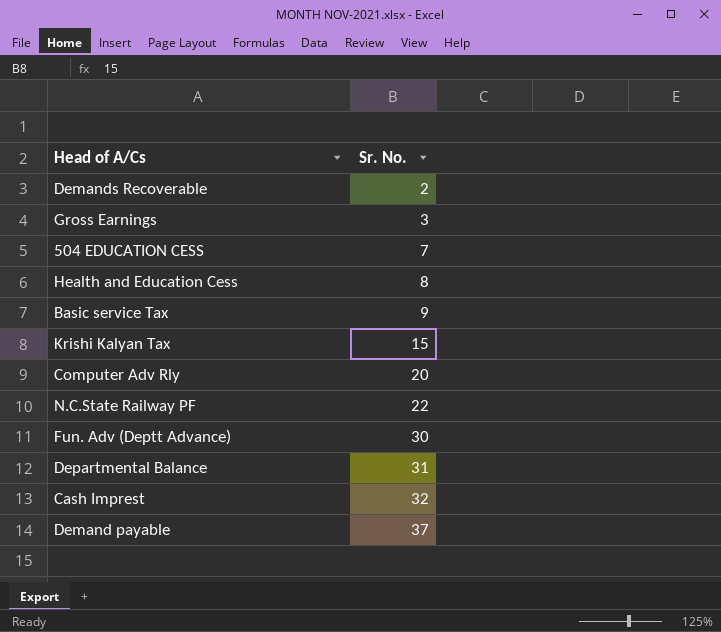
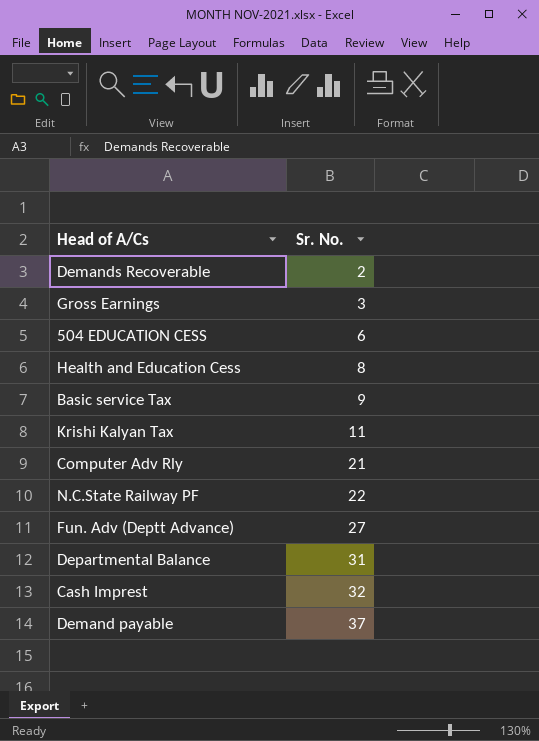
504 EDUCATION CESS | Sr. No.: 7 -> 6
Krishi Kalyan Tax | Sr. No.: 15 -> 11
Computer Adv Rly | Sr. No.: 20 -> 21
Fun. Adv (Deptt Advance) | Sr. No.: 30 -> 27

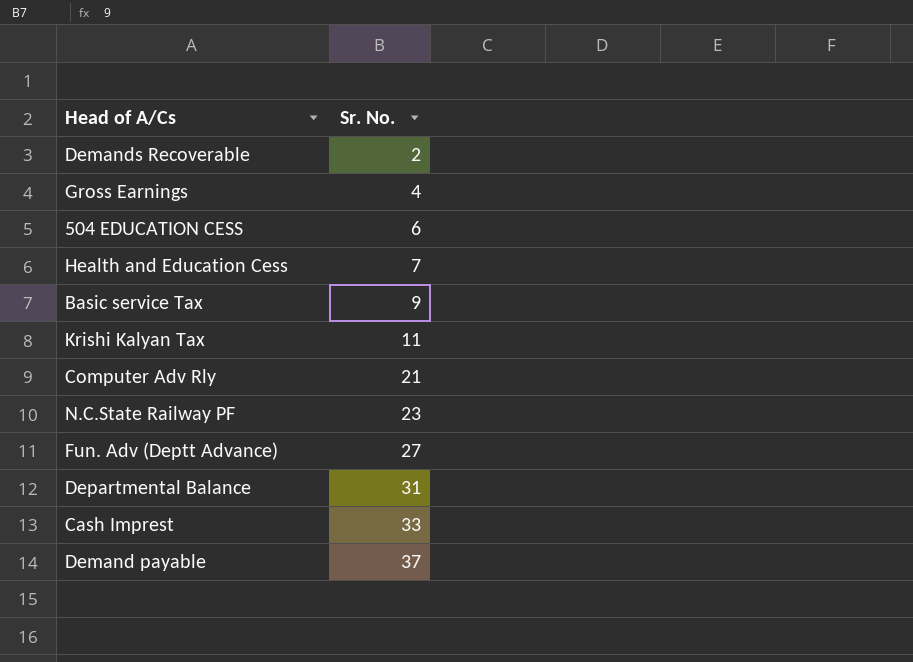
Gross Earnings | Sr. No.: 3 -> 4
Health and Education Cess | Sr. No.: 8 -> 7
N.C.State Railway PF | Sr. No.: 22 -> 23
Cash Imprest | Sr. No.: 32 -> 33

